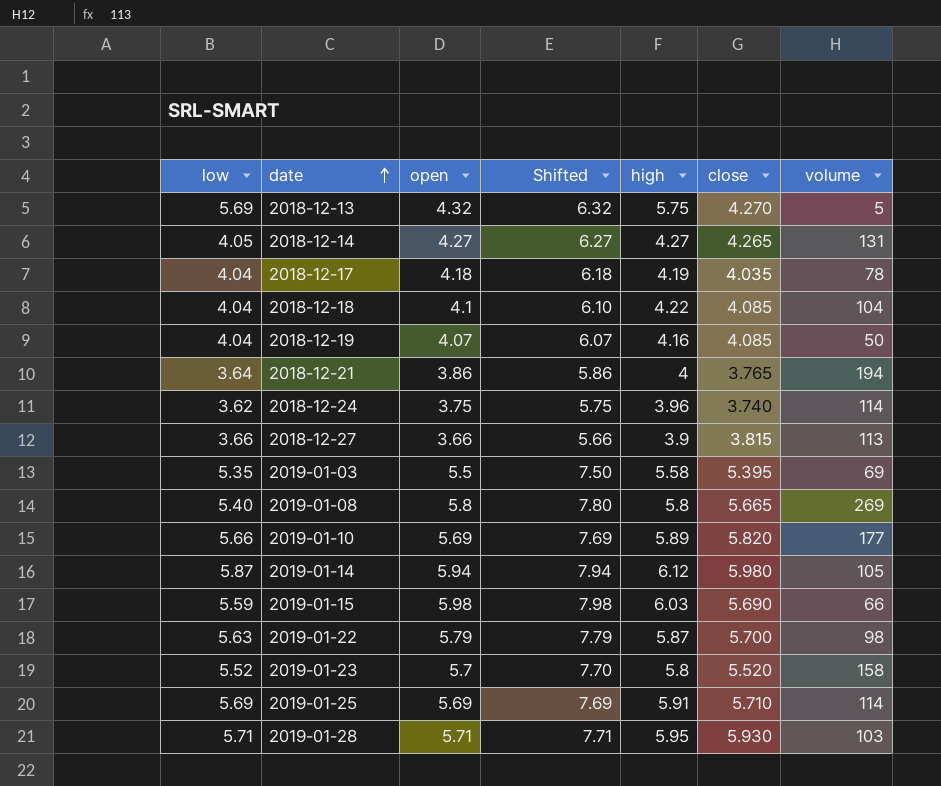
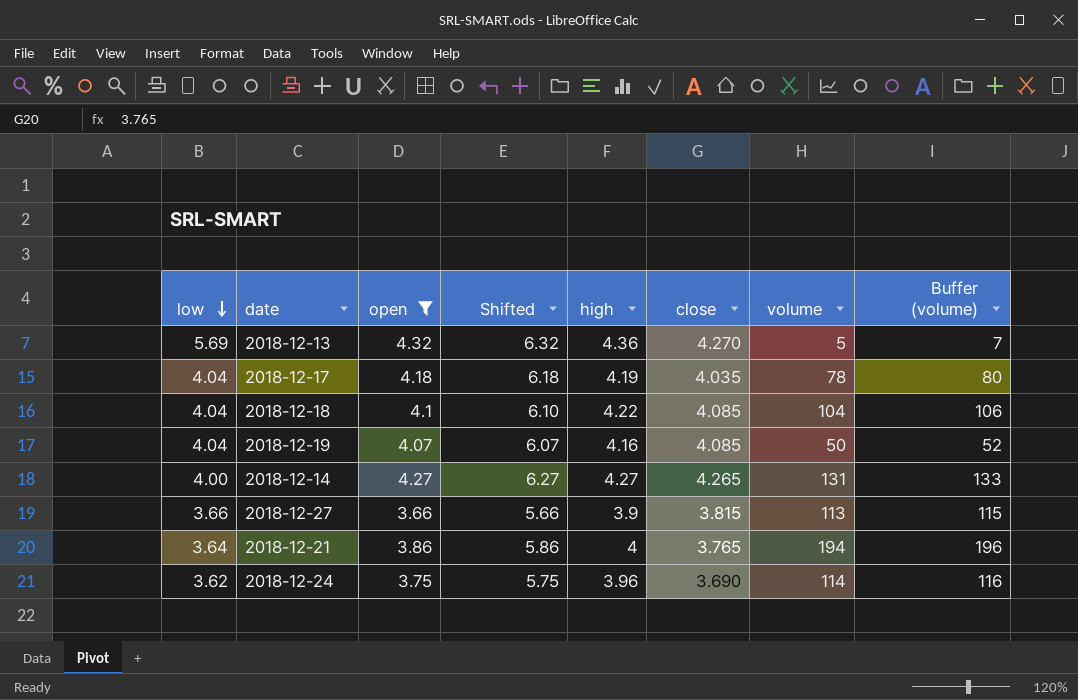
filter: none -> open <= 4.32
row order: date ascending -> low descending
column Buffer (volume) | formula: none -> [volume] + 2
2018-12-13 | high: 5.75 -> 4.36
2018-12-14 | low: 4.05 -> 4.00
2018-12-24 | close: 3.740 -> 3.690

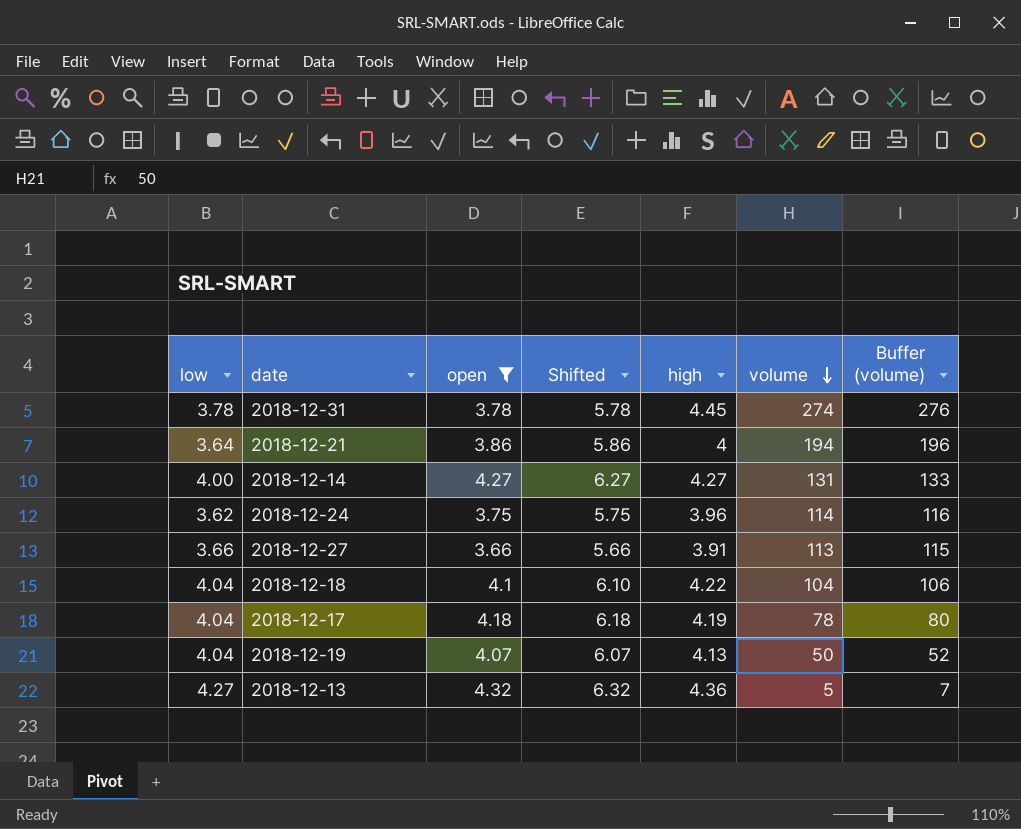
row order: low descending -> volume descending
column close | position: 6 -> none
row 2018-12-31: none -> 3.78 | 3.78 | 5.78 | 4.45 | 274 | 276
2018-12-27 | high: 3.9 -> 3.91
2018-12-19 | high: 4.16 -> 4.13
2018-12-13 | low: 5.69 -> 4.27

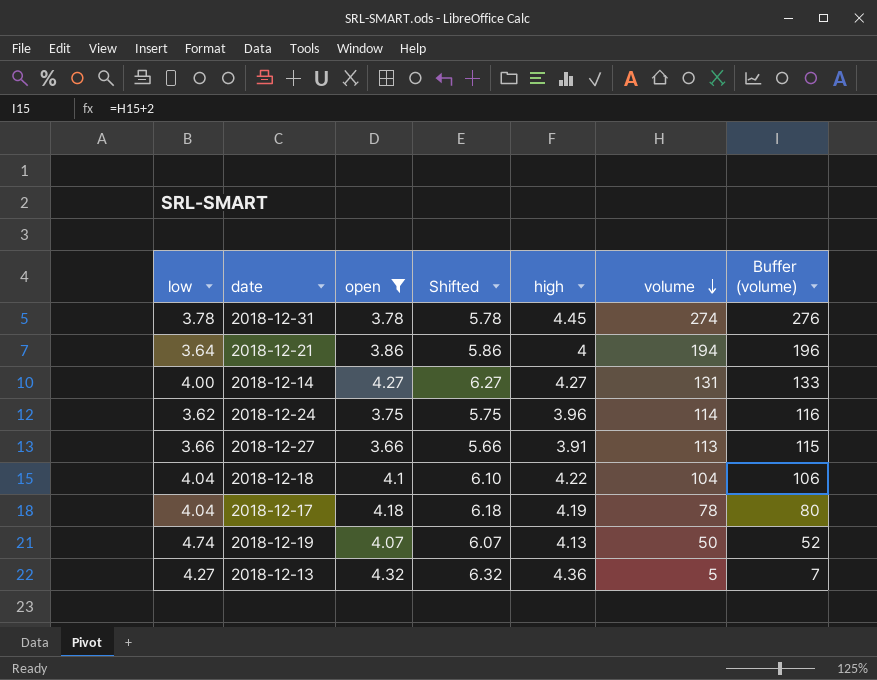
2018-12-19 | low: 4.04 -> 4.74

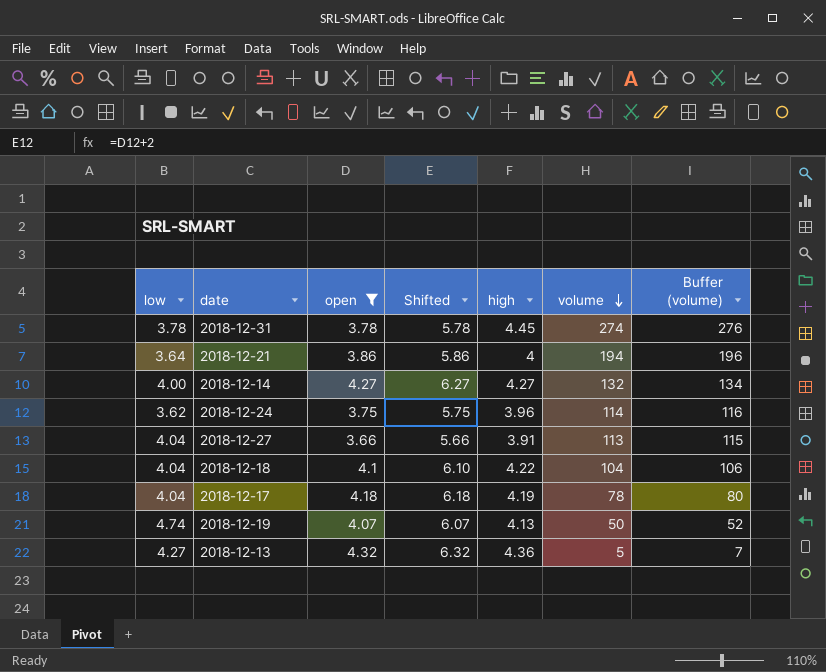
2018-12-14 | volume: 131 -> 132
2018-12-14 | Buffer (volume): 133 -> 134
2018-12-27 | low: 3.66 -> 4.04

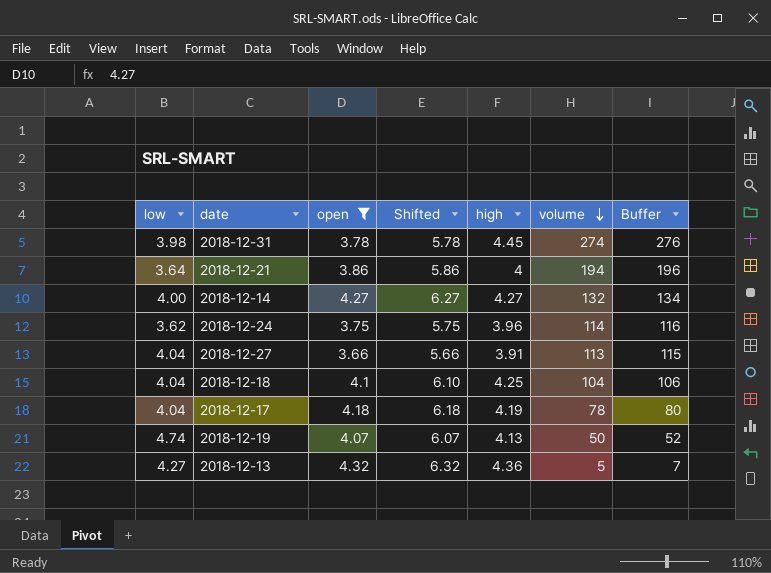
column name: Buffer (volume) -> Buffer
2018-12-31 | low: 3.78 -> 3.98
2018-12-18 | high: 4.22 -> 4.25

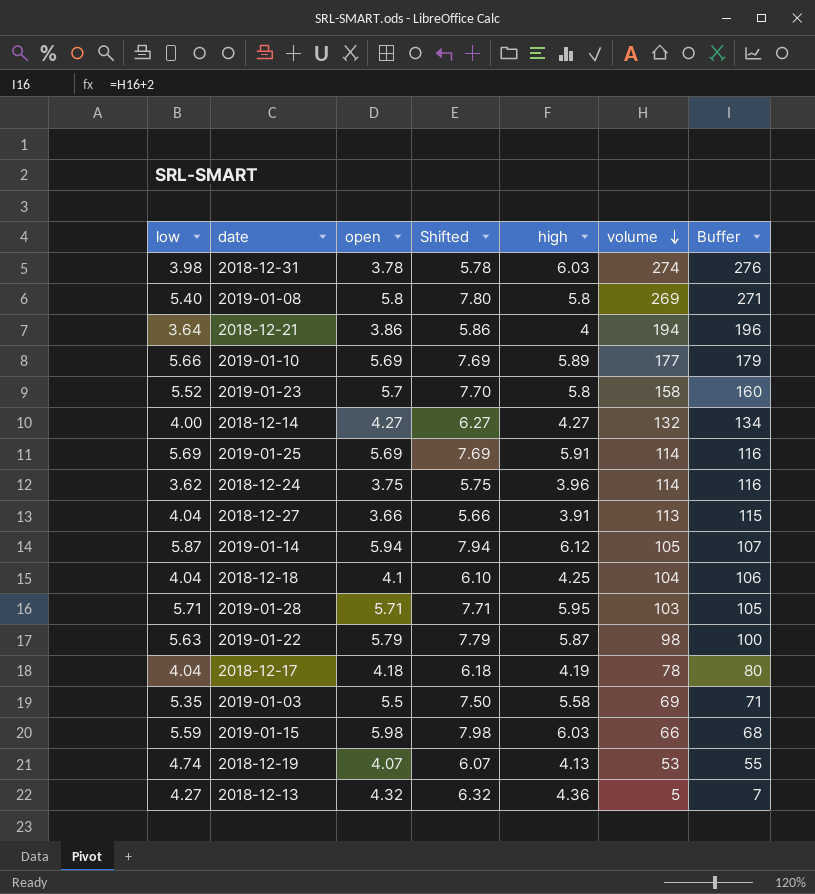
filter: open <= 4.32 -> none
2018-12-31 | high: 4.45 -> 6.03
2018-12-19 | volume: 50 -> 53
2018-12-19 | Buffer: 52 -> 55

